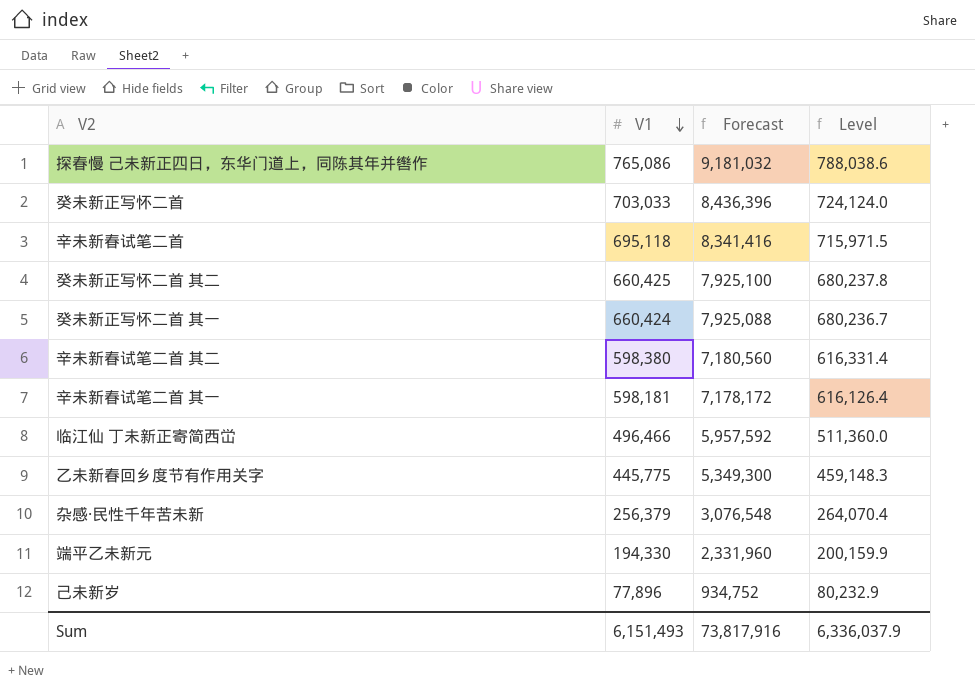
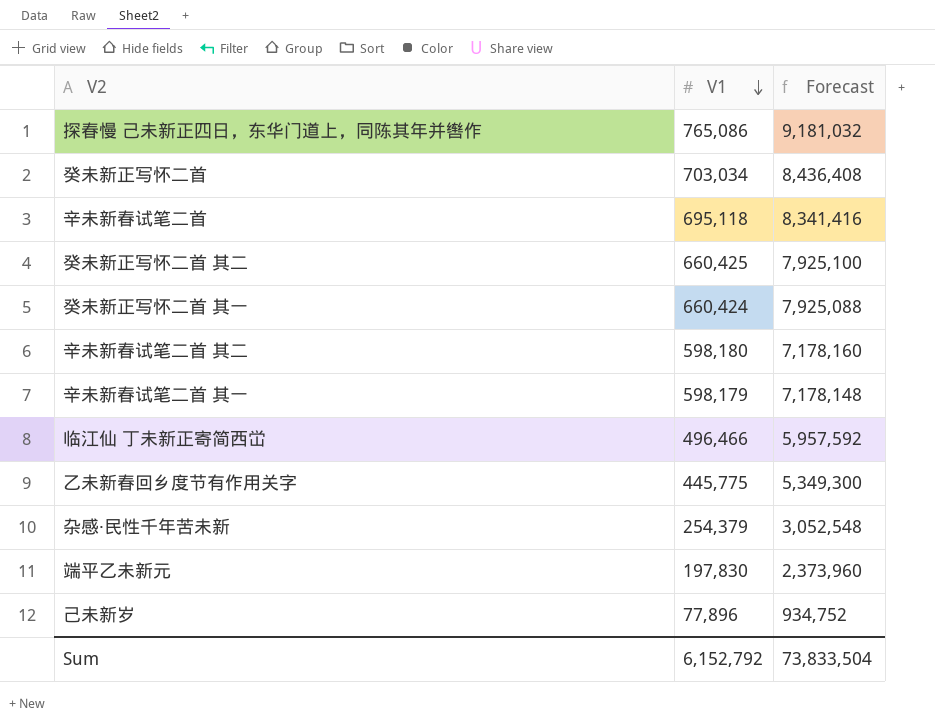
column Level | formula: [V1] * 1.03 -> none
癸未新正写怀二首 | V1: 703,033 -> 703,034
癸未新正写怀二首 | Forecast: 8,436,396 -> 8,436,408
辛未新春试笔二首 其二 | V1: 598,380 -> 598,180
辛未新春试笔二首 其二 | Forecast: 7,180,560 -> 7,178,160
辛未新春试笔二首 其一 | V1: 598,181 -> 598,179
辛未新春试笔二首 其一 | Forecast: 7,178,172 -> 7,178,148
杂感·民性千年苦未新 | V1: 256,379 -> 254,379
杂感·民性千年苦未新 | Forecast: 3,076,548 -> 3,052,548
端平乙未新元 | V1: 194,330 -> 197,830
端平乙未新元 | Forecast: 2,331,960 -> 2,373,960
Sum | V1: 6,151,493 -> 6,152,792
Sum | Forecast: 73,817,916 -> 73,833,504

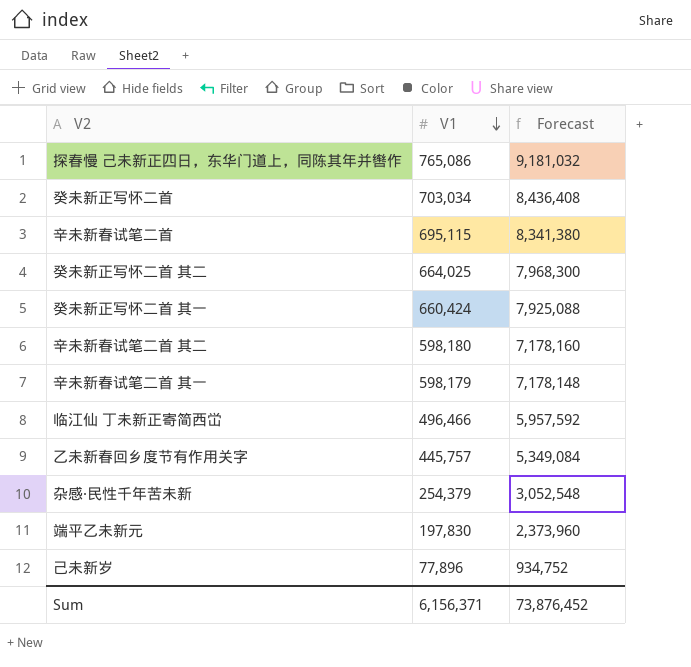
辛未新春试笔二首 | V1: 695,118 -> 695,115
辛未新春试笔二首 | Forecast: 8,341,416 -> 8,341,380
癸未新正写怀二首 其二 | V1: 660,425 -> 664,025
癸未新正写怀二首 其二 | Forecast: 7,925,100 -> 7,968,300
乙未新春回乡度节有作用关字 | V1: 445,775 -> 445,757
乙未新春回乡度节有作用关字 | Forecast: 5,349,300 -> 5,349,084
Sum | V1: 6,152,792 -> 6,156,371
Sum | Forecast: 73,833,504 -> 73,876,452

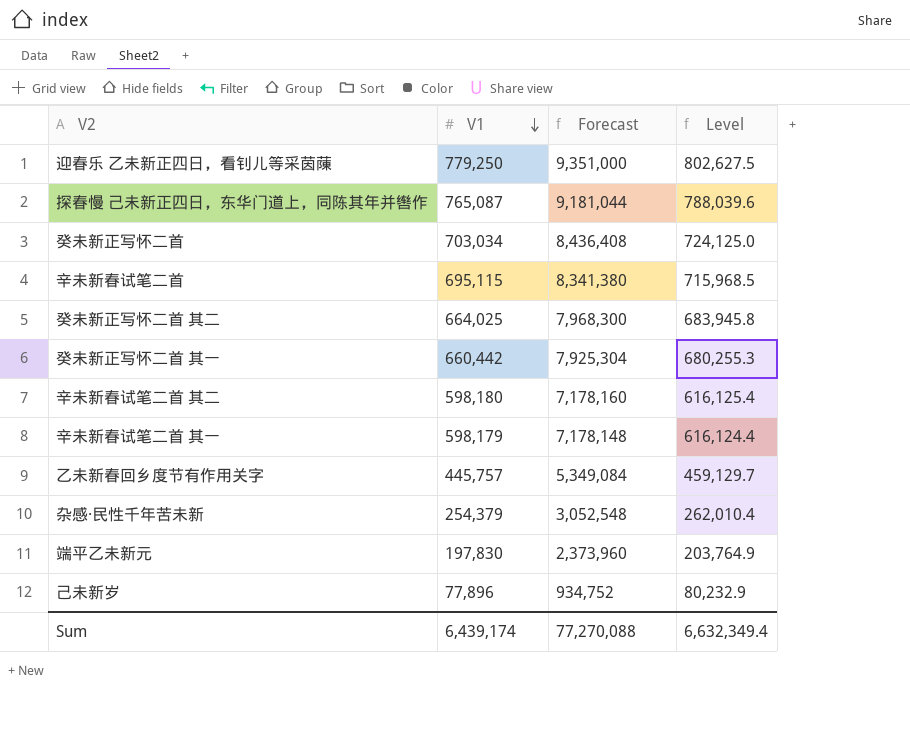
column Level | formula: none -> [V1] * 1.03
row 临江仙 丁未新正寄简西峃: 496,466 | 5,957,592 -> none
row 迎春乐 乙未新正四日，看钊儿等采茵蔯: none -> 779,250 | 9,351,000 | 802,627.5
探春慢 己未新正四日，东华门道上，同陈其年并辔作 | V1: 765,086 -> 765,087
探春慢 己未新正四日，东华门道上，同陈其年并辔作 | Forecast: 9,181,032 -> 9,181,044
癸未新正写怀二首 其一 | V1: 660,424 -> 660,442
癸未新正写怀二首 其一 | Forecast: 7,925,088 -> 7,925,304
Sum | V1: 6,156,371 -> 6,439,174
Sum | Forecast: 73,876,452 -> 77,270,088

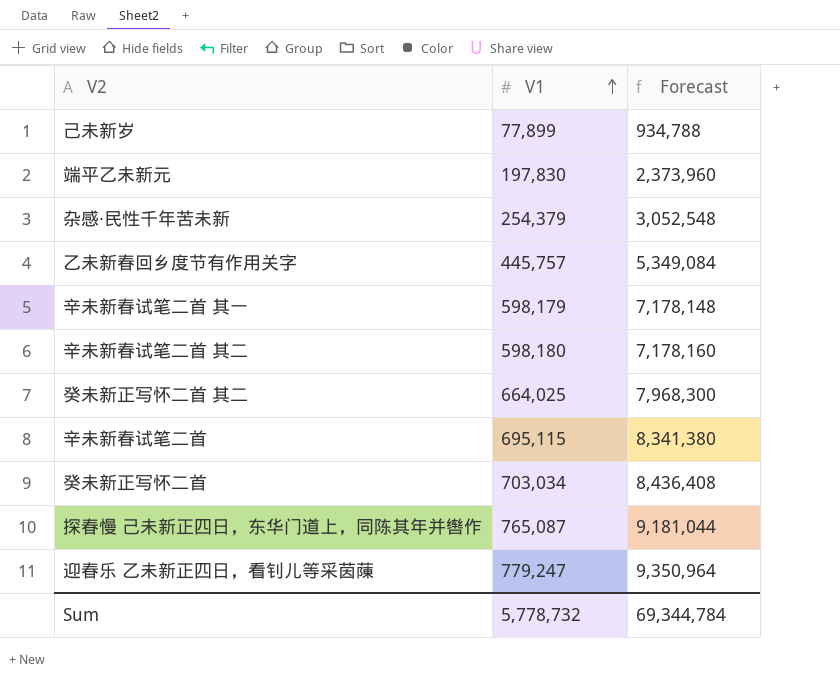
row order: V1 descending -> V1 ascending
column Level | formula: [V1] * 1.03 -> none
row 癸未新正写怀二首 其一: 660,442 | 7,925,304 | 680,255.3 -> none
己未新岁 | V1: 77,896 -> 77,899
己未新岁 | Forecast: 934,752 -> 934,788
迎春乐 乙未新正四日，看钊儿等采茵蔯 | V1: 779,250 -> 779,247
迎春乐 乙未新正四日，看钊儿等采茵蔯 | Forecast: 9,351,000 -> 9,350,964
Sum | V1: 6,439,174 -> 5,778,732
Sum | Forecast: 77,270,088 -> 69,344,784

